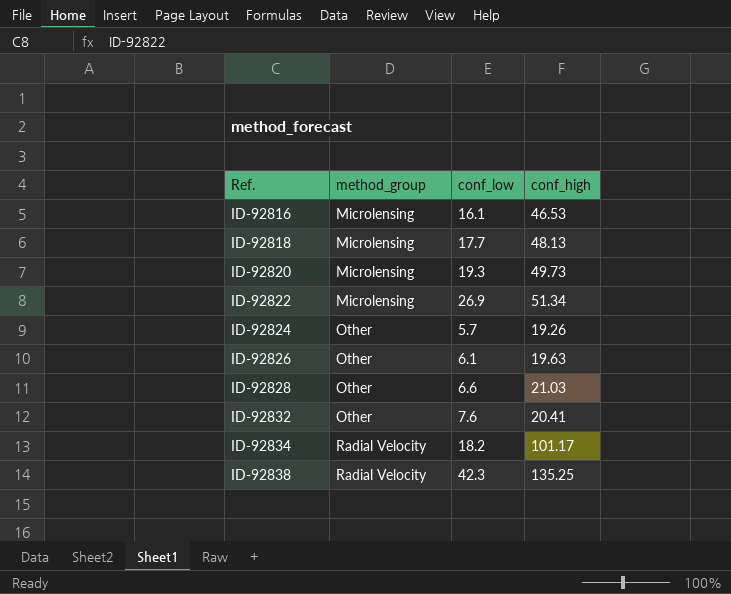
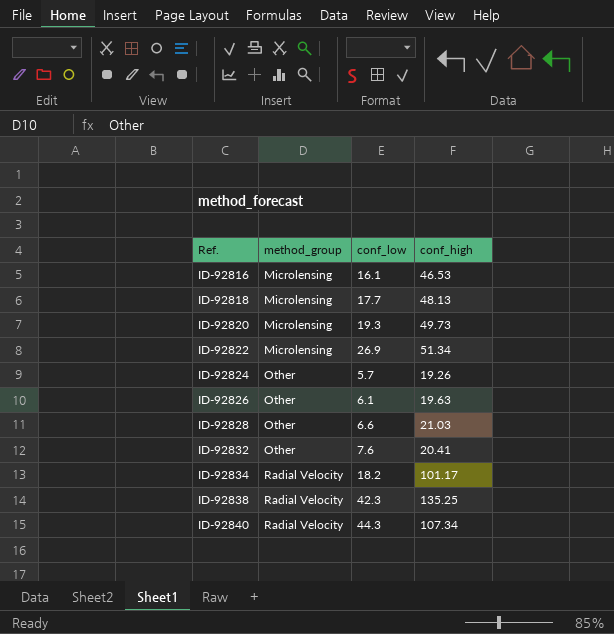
row ID-92840: none -> Radial Velocity | 44.3 | 107.34

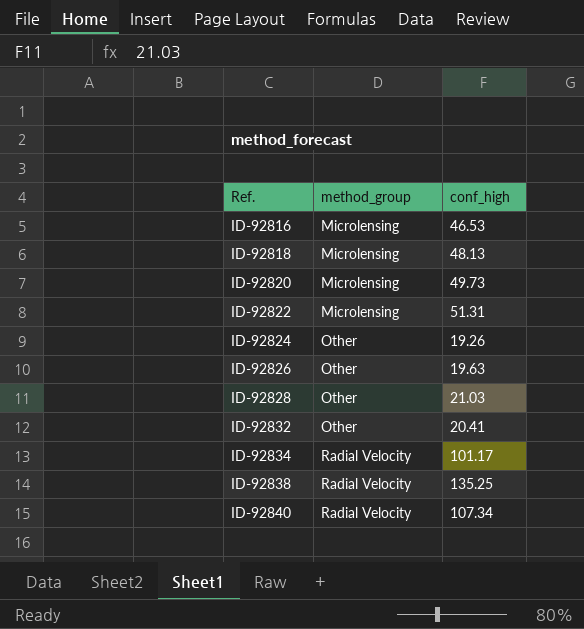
column conf_low | position: 3 -> none
ID-92822 | conf_high: 51.34 -> 51.31

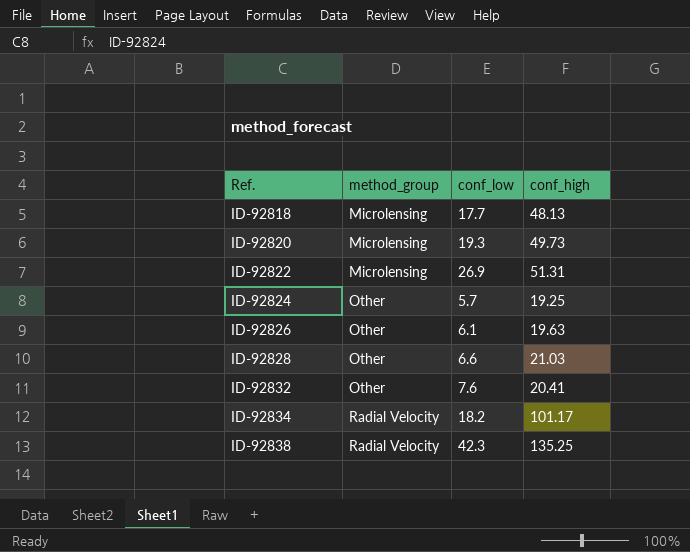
column conf_low | position: none -> 3
row ID-92816: Microlensing | 46.53 -> none
row ID-92840: Radial Velocity | 107.34 -> none
ID-92824 | conf_high: 19.26 -> 19.25

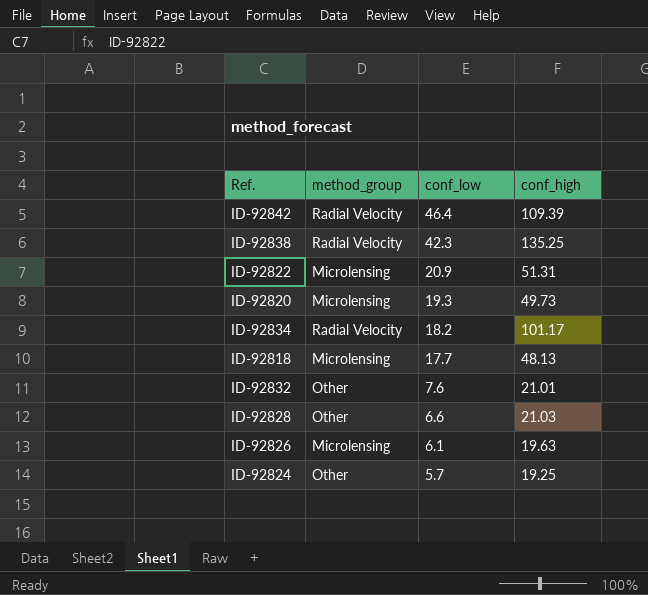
row order: Ref. ascending -> conf_low descending
row ID-92842: none -> Radial Velocity | 46.4 | 109.39
ID-92822 | conf_low: 26.9 -> 20.9
ID-92832 | conf_high: 20.41 -> 21.01
ID-92826 | method_group: Other -> Microlensing

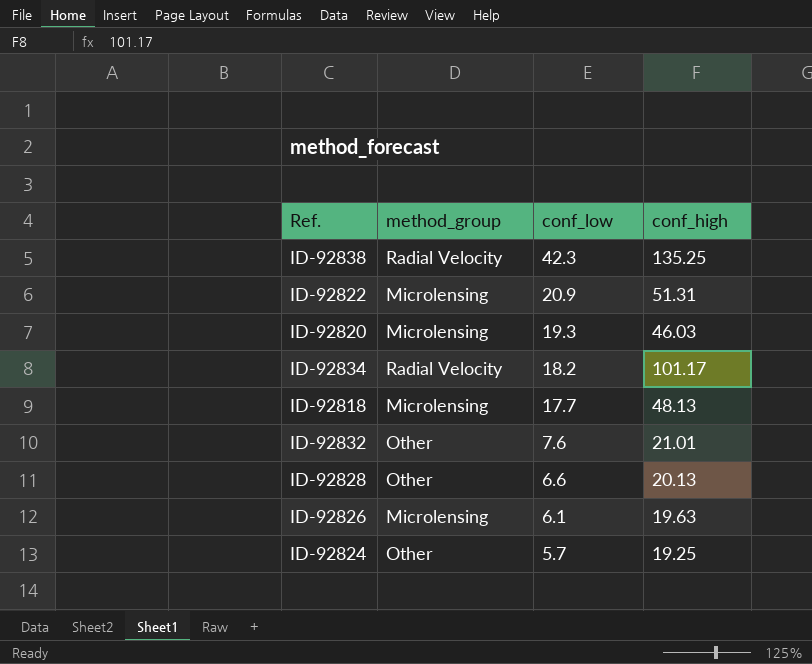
row ID-92842: Radial Velocity | 46.4 | 109.39 -> none
ID-92820 | conf_high: 49.73 -> 46.03
ID-92828 | conf_high: 21.03 -> 20.13

